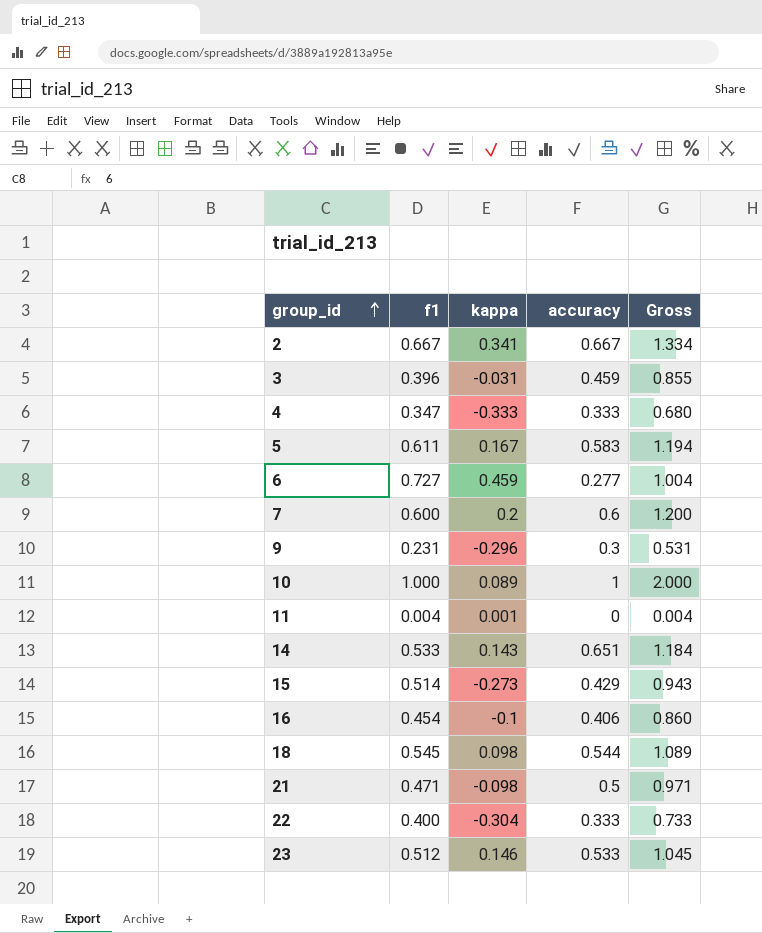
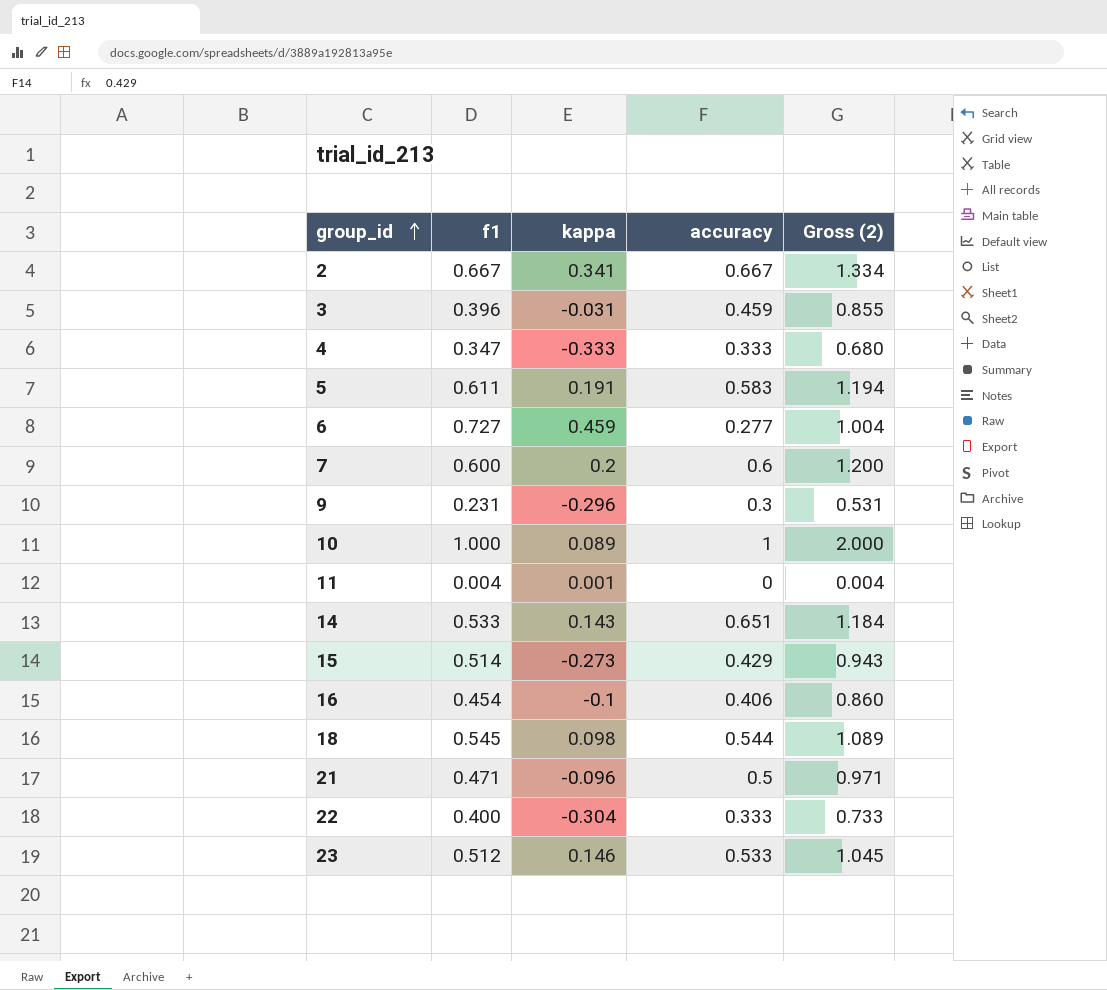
column name: Gross -> Gross (2)
5 | kappa: 0.167 -> 0.191
21 | kappa: -0.098 -> -0.096

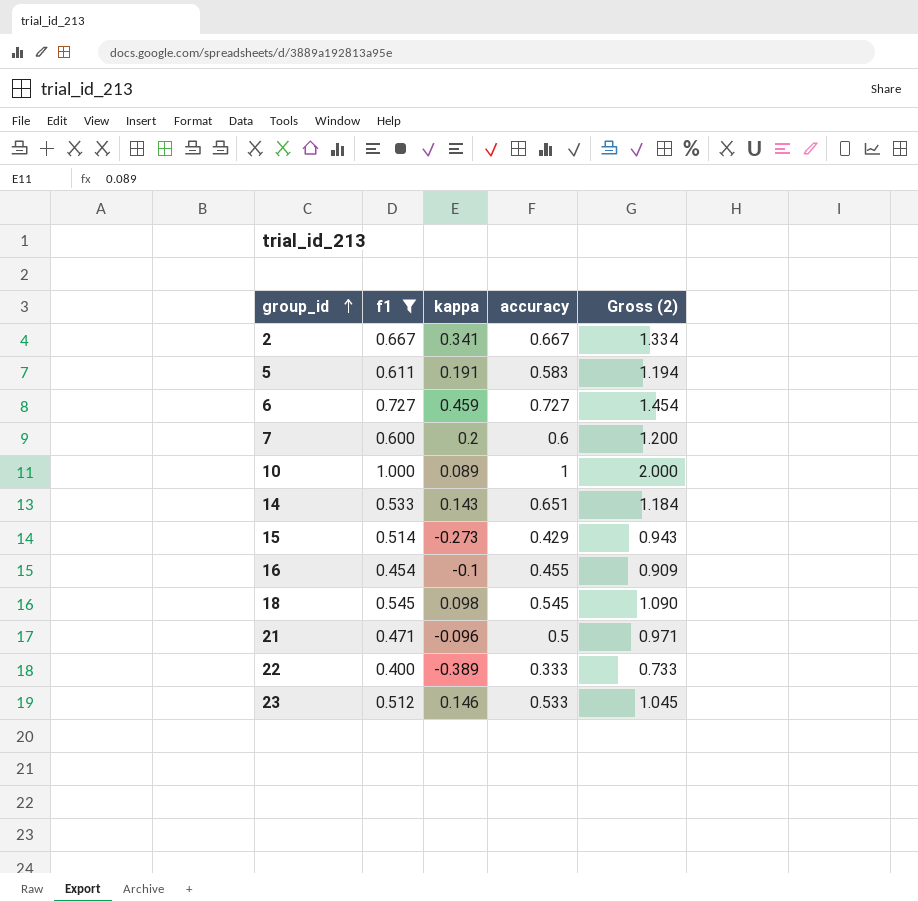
filter: none -> f1 >= 0.400
6 | accuracy: 0.277 -> 0.727
6 | Gross (2): 1.004 -> 1.454
16 | accuracy: 0.406 -> 0.455
16 | Gross (2): 0.860 -> 0.909
18 | accuracy: 0.544 -> 0.545
18 | Gross (2): 1.089 -> 1.090
22 | kappa: -0.304 -> -0.389

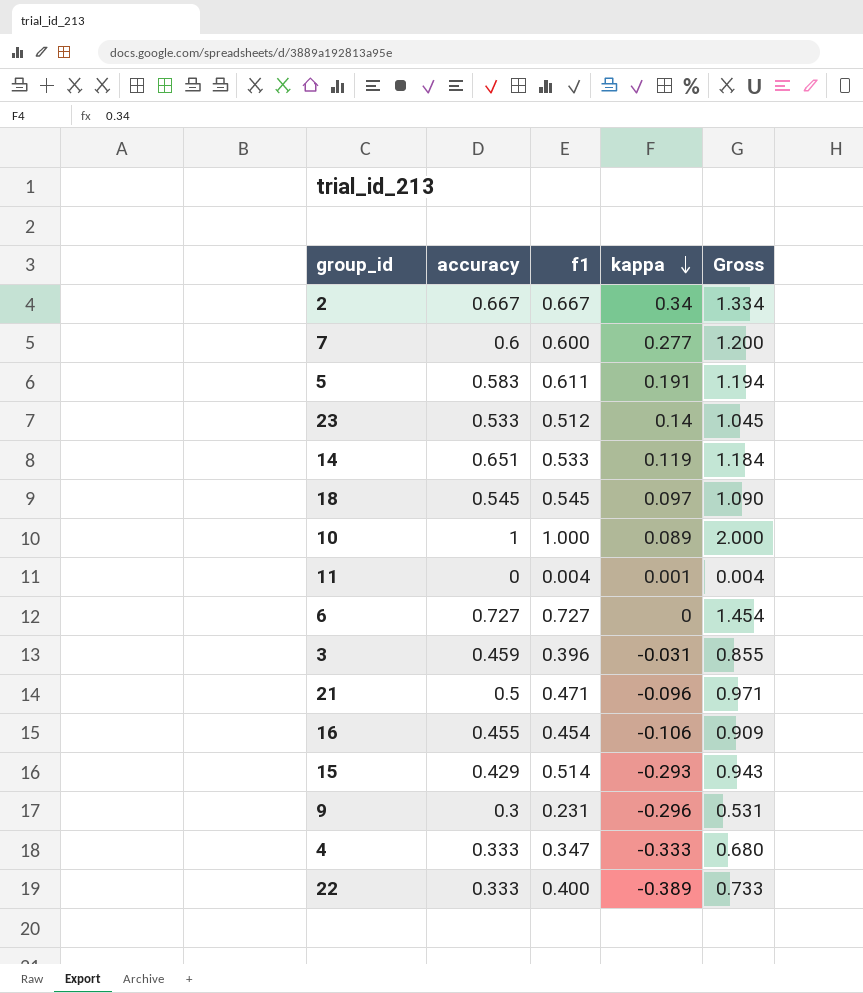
filter: f1 >= 0.400 -> none
row order: group_id ascending -> kappa descending
column accuracy | position: 4 -> 2
column name: Gross (2) -> Gross
2 | kappa: 0.341 -> 0.34
7 | kappa: 0.2 -> 0.277
23 | kappa: 0.146 -> 0.14
14 | kappa: 0.143 -> 0.119
18 | kappa: 0.098 -> 0.097
6 | kappa: 0.459 -> 0
16 | kappa: -0.1 -> -0.106
15 | kappa: -0.273 -> -0.293

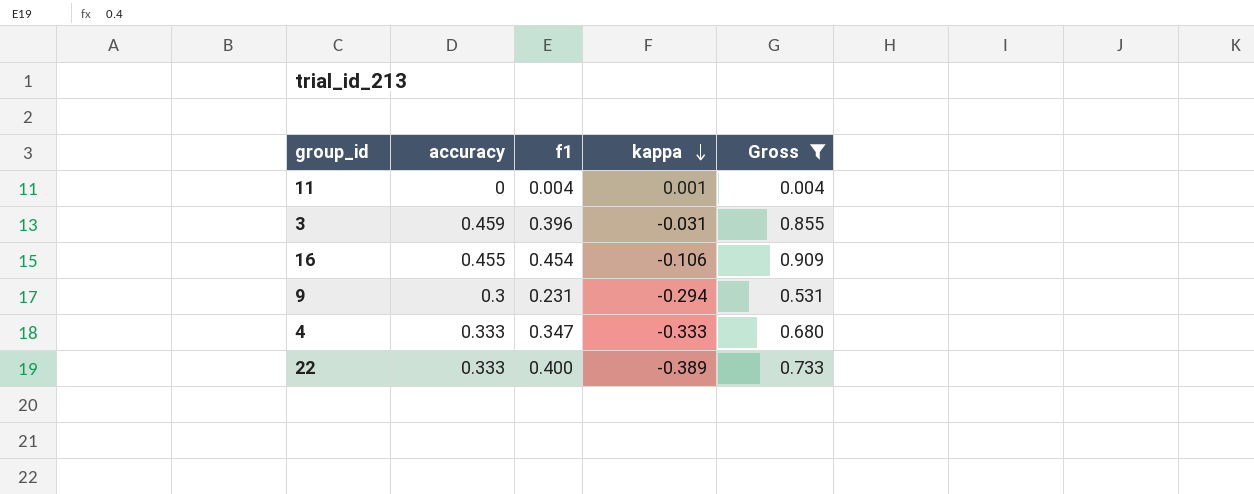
filter: none -> Gross <= 0.909
9 | kappa: -0.296 -> -0.294

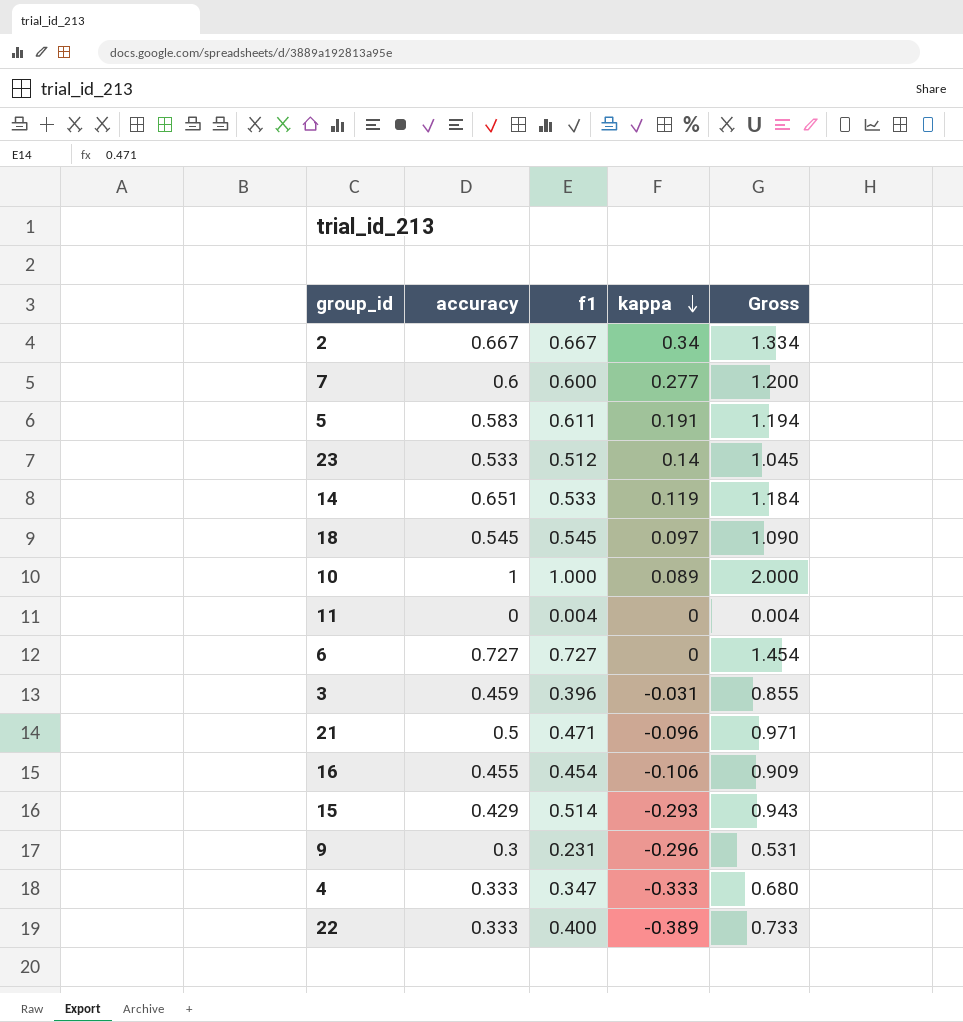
filter: Gross <= 0.909 -> none
11 | kappa: 0.001 -> 0
9 | kappa: -0.294 -> -0.296

